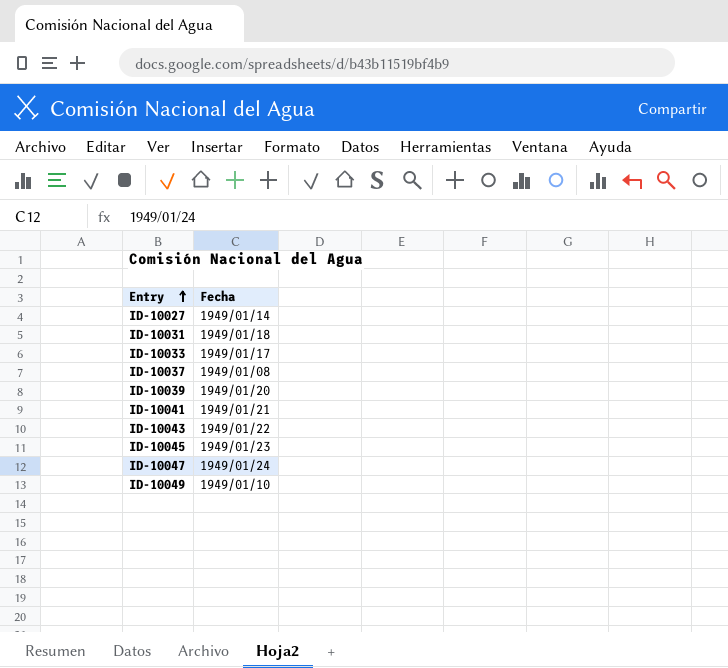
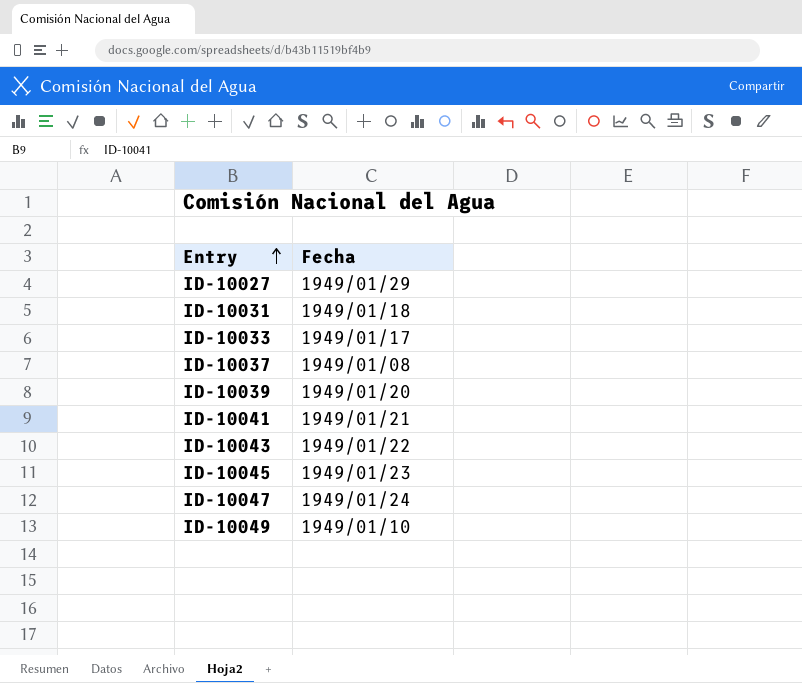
ID-10027 | Fecha: 1949/01/14 -> 1949/01/29

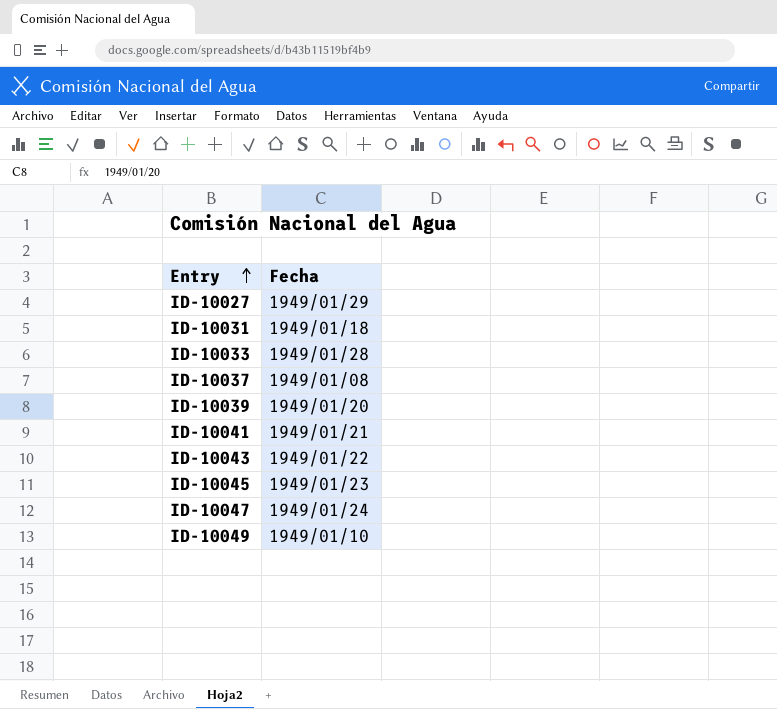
ID-10033 | Fecha: 1949/01/17 -> 1949/01/28

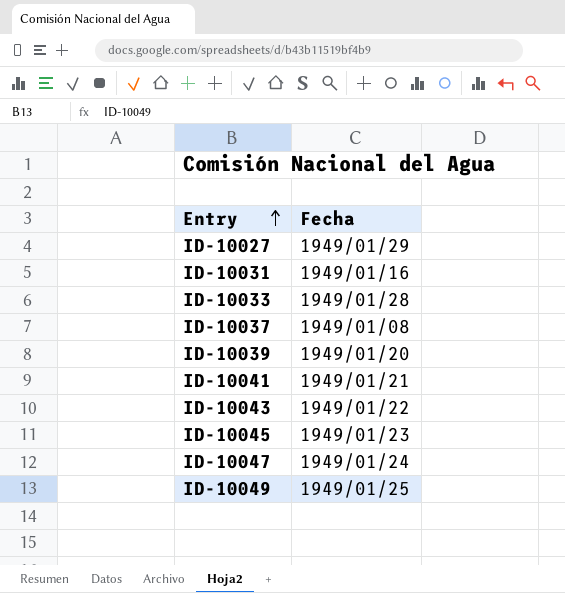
ID-10031 | Fecha: 1949/01/18 -> 1949/01/16
ID-10049 | Fecha: 1949/01/10 -> 1949/01/25

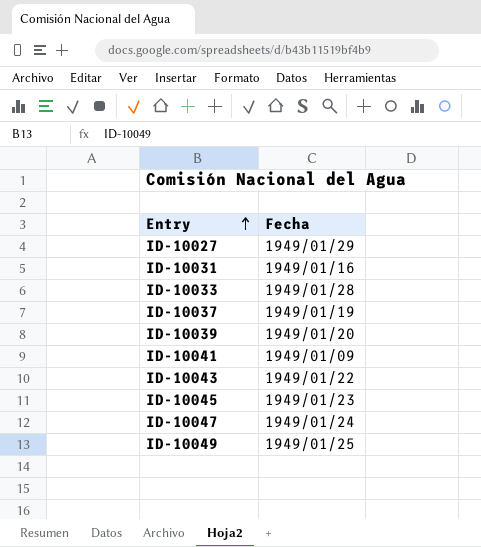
ID-10037 | Fecha: 1949/01/08 -> 1949/01/19
ID-10041 | Fecha: 1949/01/21 -> 1949/01/09

